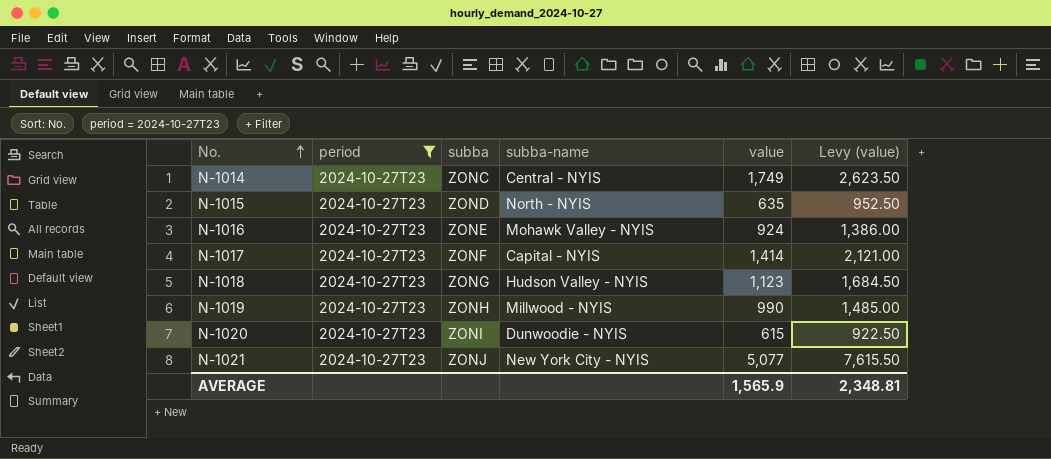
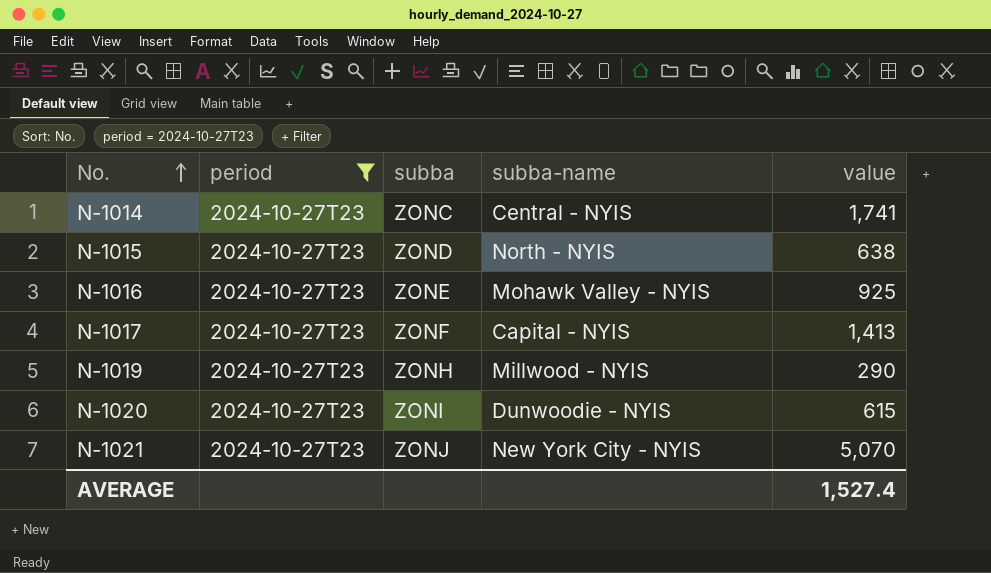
column Levy (value) | formula: [value] * 1.5 -> none
row N-1018: 2024-10-27T23 | ZONG | Hudson Valley - NYIS | 1,123 | 1,684.50 -> none
N-1014 | value: 1,749 -> 1,741
N-1015 | value: 635 -> 638
N-1016 | value: 924 -> 925
N-1017 | value: 1,414 -> 1,413
N-1019 | value: 990 -> 290
N-1021 | value: 5,077 -> 5,070
AVERAGE | value: 1,565.9 -> 1,527.4

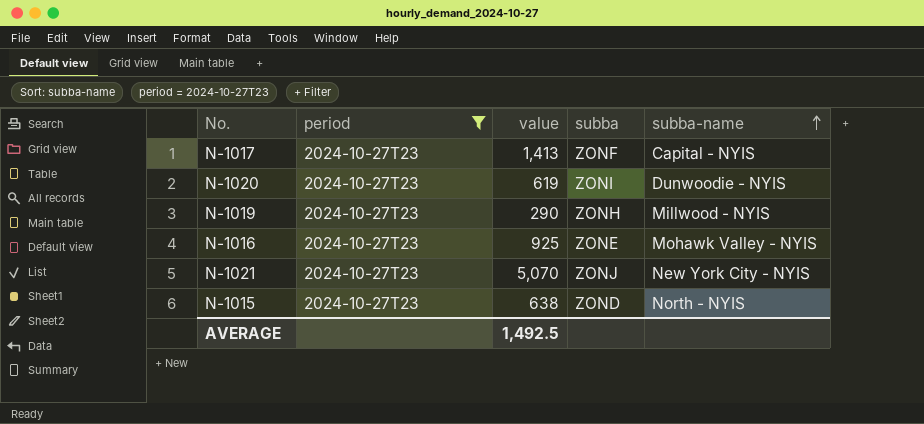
row order: No. ascending -> subba-name ascending
column value | position: 5 -> 3
row N-1014: 2024-10-27T23 | ZONC | Central - NYIS | 1,741 -> none
N-1020 | value: 615 -> 619
AVERAGE | value: 1,527.4 -> 1,492.5

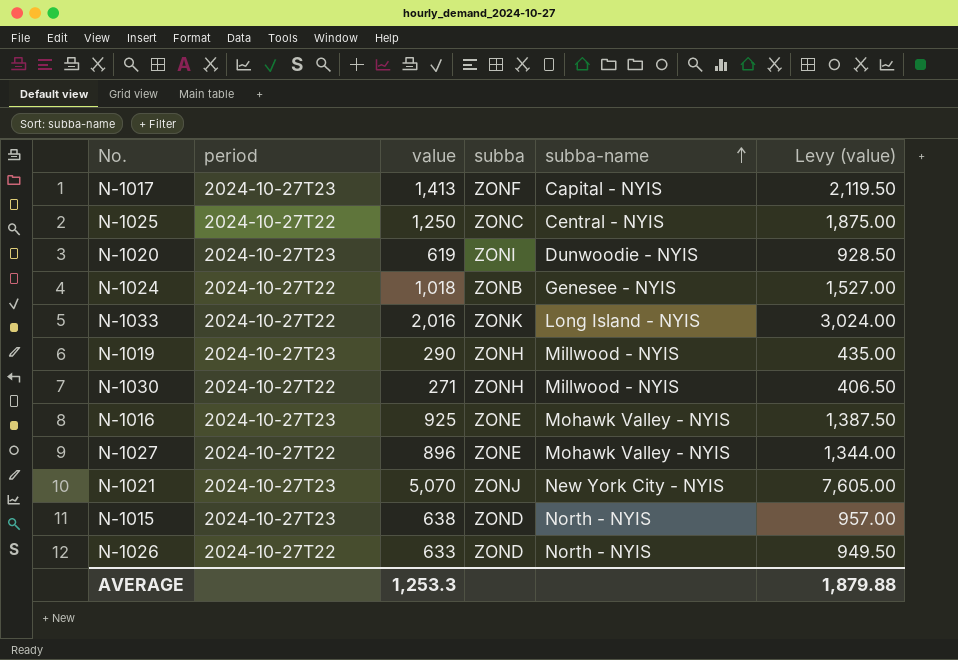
filter: period = 2024-10-27T23 -> none
column Levy (value) | formula: none -> [value] * 1.5
AVERAGE | value: 1,492.5 -> 1,253.3

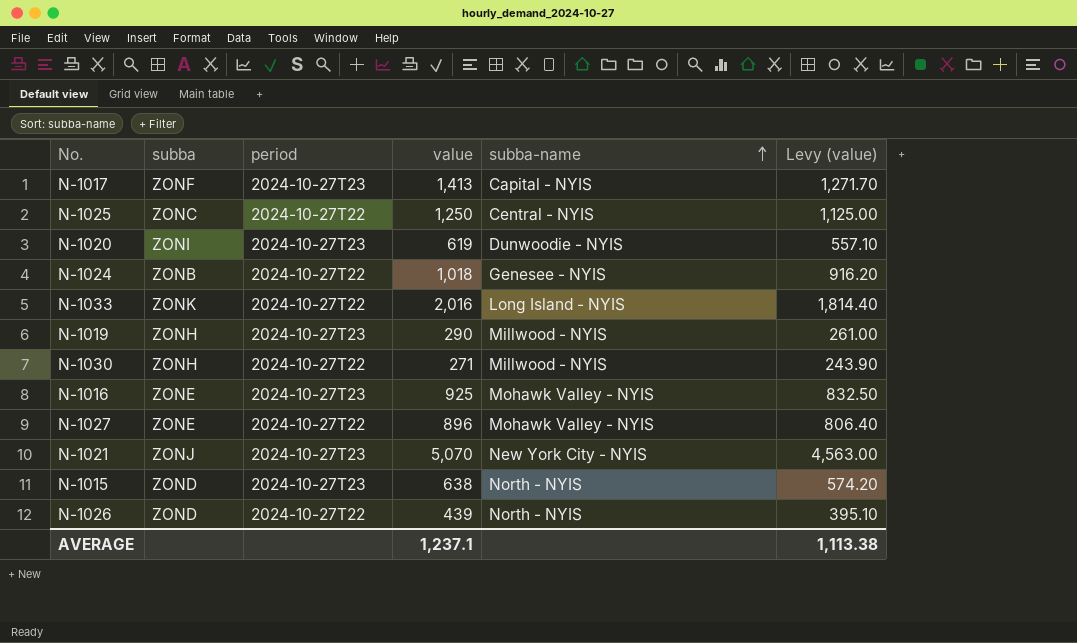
column subba | position: 4 -> 2
column Levy (value) | formula: [value] * 1.5 -> [value] * 0.9
N-1026 | value: 633 -> 439
AVERAGE | value: 1,253.3 -> 1,237.1
AVERAGE | Levy (value): 1,879.88 -> 1,113.38

